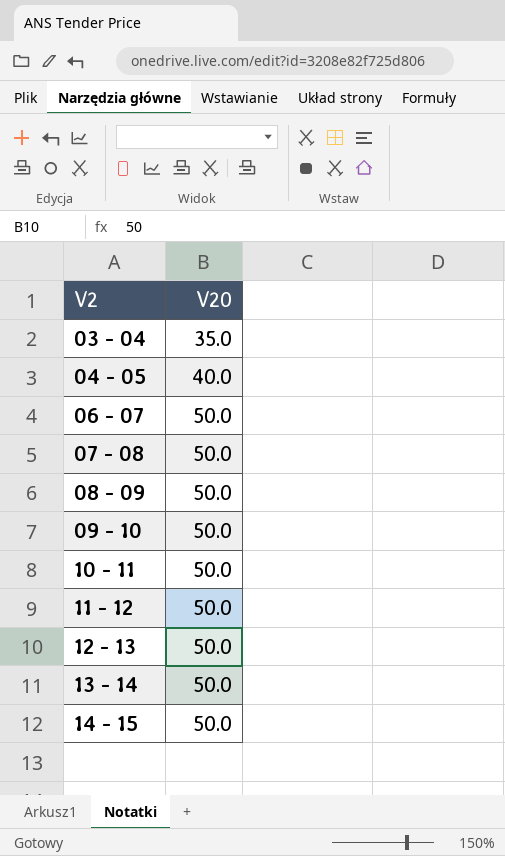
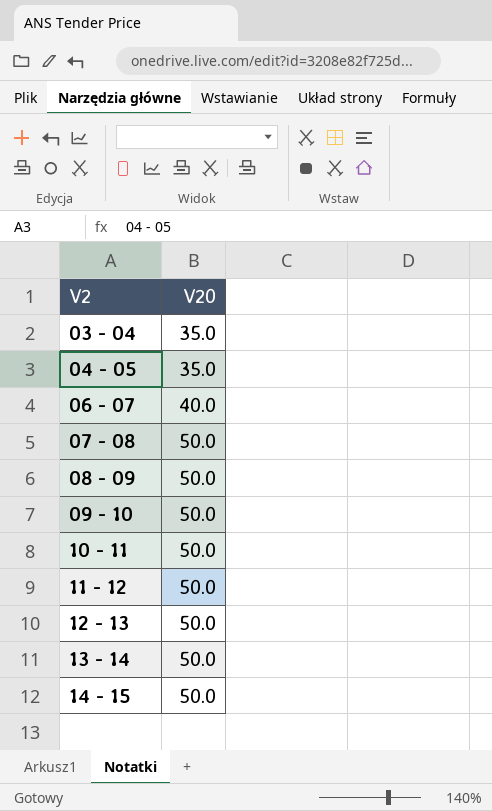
04 - 05 | V20: 40.0 -> 35.0
06 - 07 | V20: 50.0 -> 40.0

